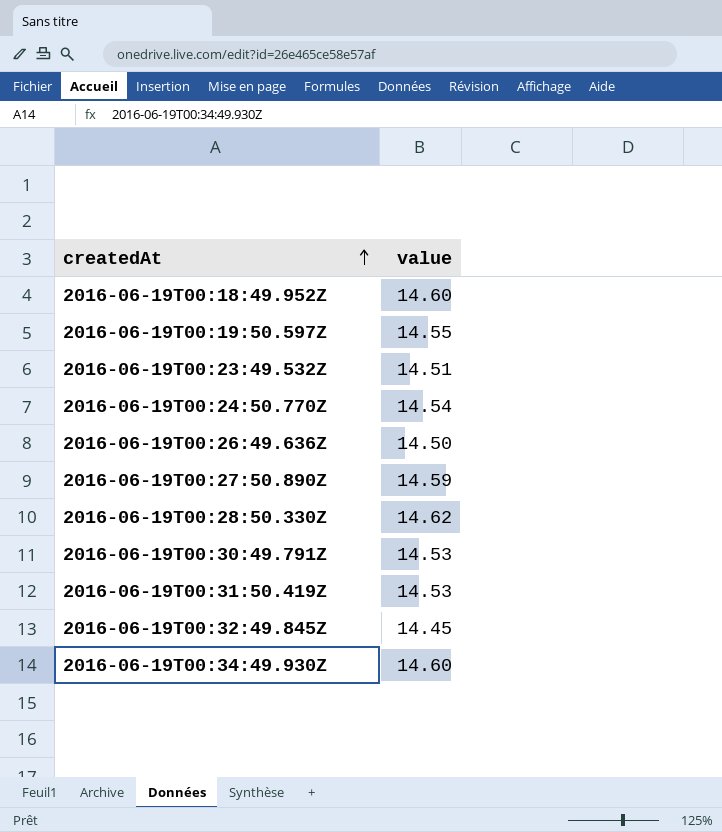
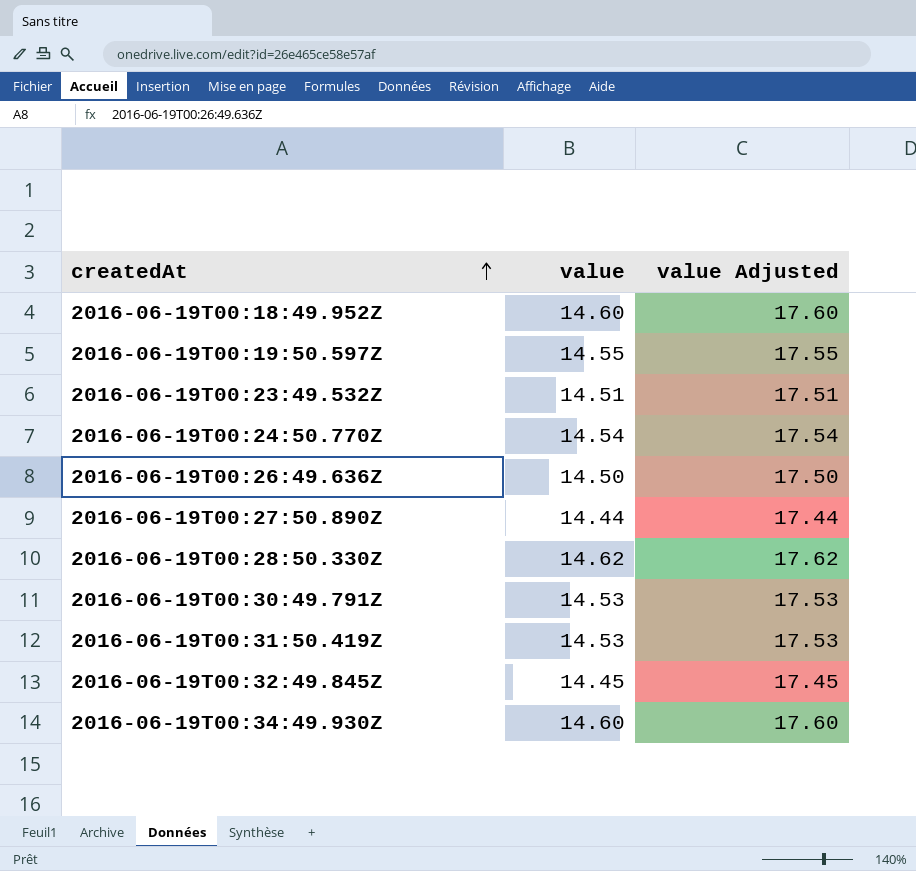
column value Adjusted | formula: none -> [value] + 3
2016-06-19T00:27:50.890Z | value: 14.59 -> 14.44

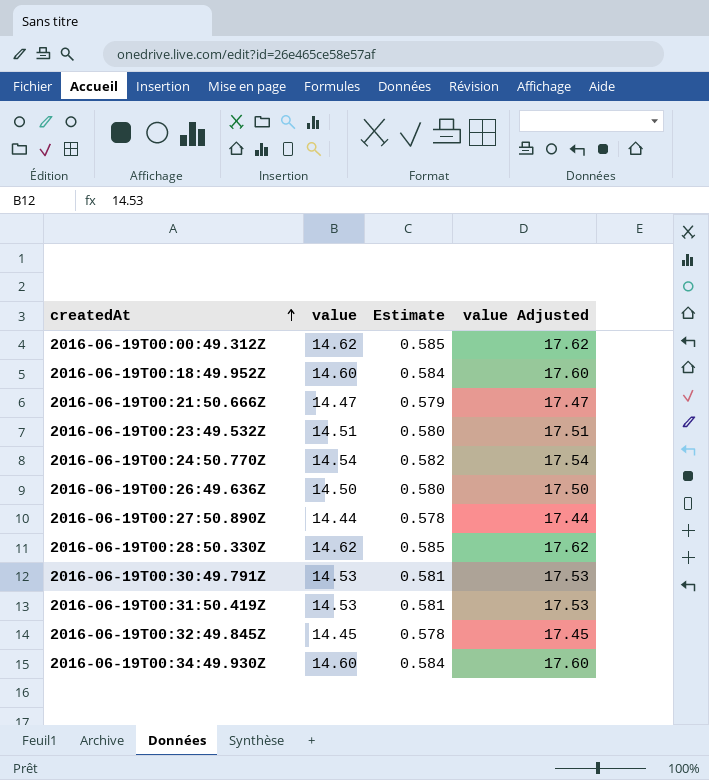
column Estimate | formula: none -> [value] * 0.04
row 2016-06-19T00:19:50.597Z: 14.55 | 17.55 -> none
row 2016-06-19T00:00:49.312Z: none -> 14.62 | 0.585 | 17.62
row 2016-06-19T00:21:50.666Z: none -> 14.47 | 0.579 | 17.47

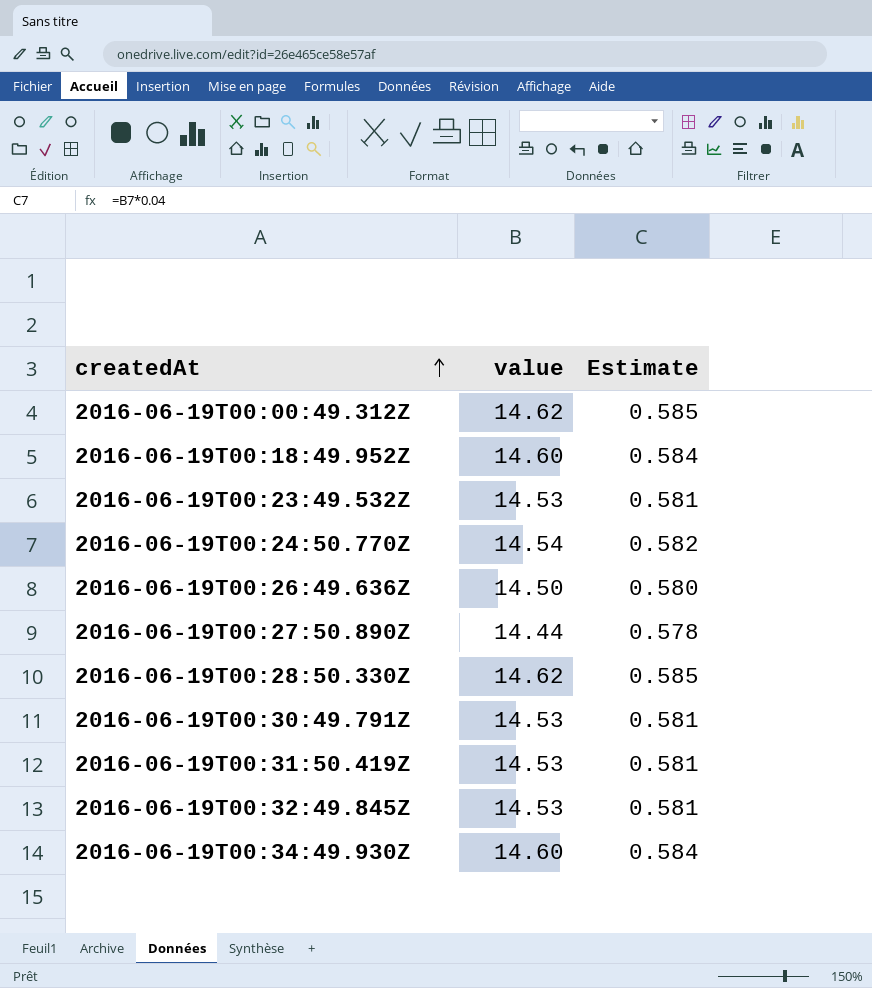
column value Adjusted | formula: [value] + 3 -> none
row 2016-06-19T00:21:50.666Z: 14.47 | 0.579 | 17.47 -> none
2016-06-19T00:23:49.532Z | value: 14.51 -> 14.53
2016-06-19T00:23:49.532Z | Estimate: 0.580 -> 0.581
2016-06-19T00:32:49.845Z | value: 14.45 -> 14.53
2016-06-19T00:32:49.845Z | Estimate: 0.578 -> 0.581

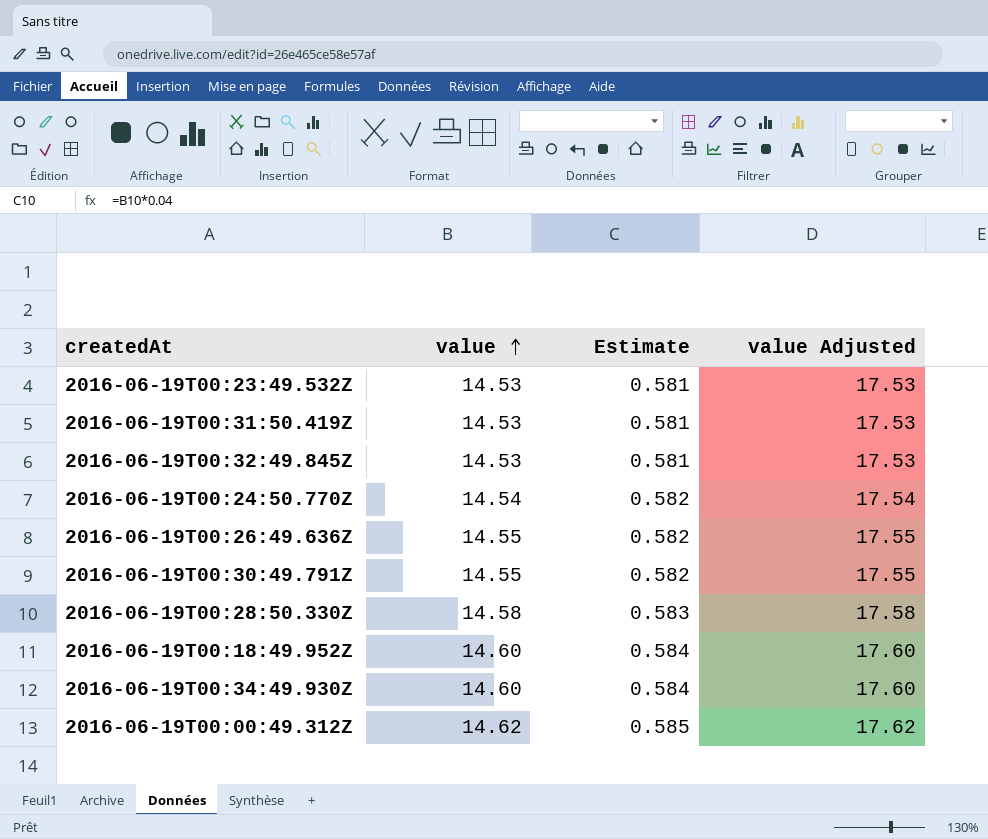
row order: createdAt ascending -> value ascending
column value Adjusted | formula: none -> [value] + 3
row 2016-06-19T00:27:50.890Z: 14.44 | 0.578 -> none
2016-06-19T00:26:49.636Z | value: 14.50 -> 14.55
2016-06-19T00:26:49.636Z | Estimate: 0.580 -> 0.582
2016-06-19T00:30:49.791Z | value: 14.53 -> 14.55
2016-06-19T00:30:49.791Z | Estimate: 0.581 -> 0.582
2016-06-19T00:28:50.330Z | value: 14.62 -> 14.58
2016-06-19T00:28:50.330Z | Estimate: 0.585 -> 0.583

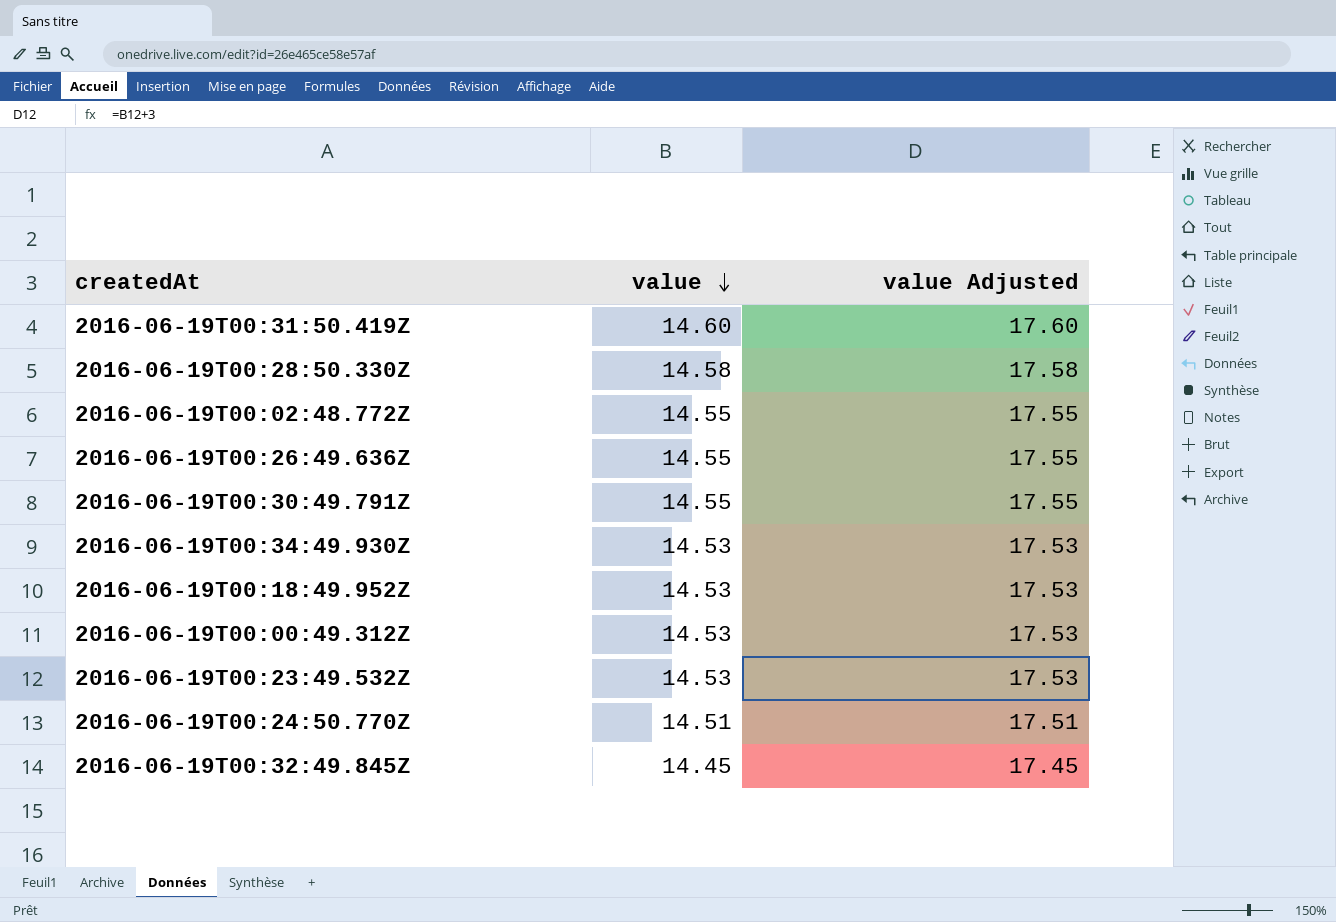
row order: value ascending -> value descending
column Estimate | formula: [value] * 0.04 -> none
2016-06-19T00:31:50.419Z | value: 14.53 -> 14.60
2016-06-19T00:31:50.419Z | value Adjusted: 17.53 -> 17.60
row 2016-06-19T00:02:48.772Z: none -> 14.55 | 17.55
2016-06-19T00:34:49.930Z | value: 14.60 -> 14.53
2016-06-19T00:34:49.930Z | value Adjusted: 17.60 -> 17.53
2016-06-19T00:18:49.952Z | value: 14.60 -> 14.53
2016-06-19T00:18:49.952Z | value Adjusted: 17.60 -> 17.53
2016-06-19T00:00:49.312Z | value: 14.62 -> 14.53
2016-06-19T00:00:49.312Z | value Adjusted: 17.62 -> 17.53
2016-06-19T00:24:50.770Z | value: 14.54 -> 14.51
2016-06-19T00:24:50.770Z | value Adjusted: 17.54 -> 17.51
2016-06-19T00:32:49.845Z | value: 14.53 -> 14.45
2016-06-19T00:32:49.845Z | value Adjusted: 17.53 -> 17.45

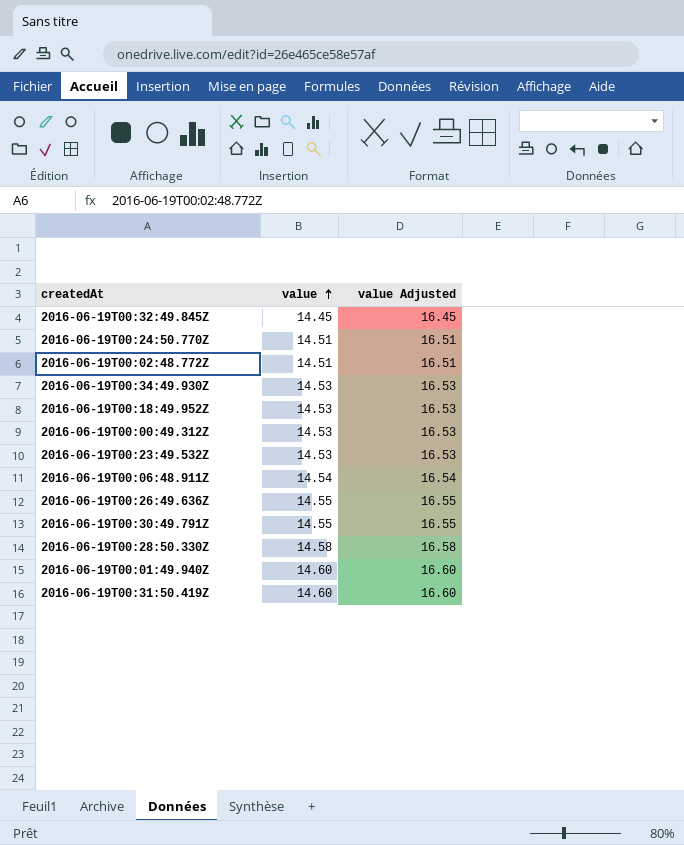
row order: value descending -> value ascending
column value Adjusted | formula: [value] + 3 -> [value] + 2
2016-06-19T00:02:48.772Z | value: 14.55 -> 14.51
row 2016-06-19T00:06:48.911Z: none -> 14.54 | 16.54
row 2016-06-19T00:01:49.940Z: none -> 14.60 | 16.60

